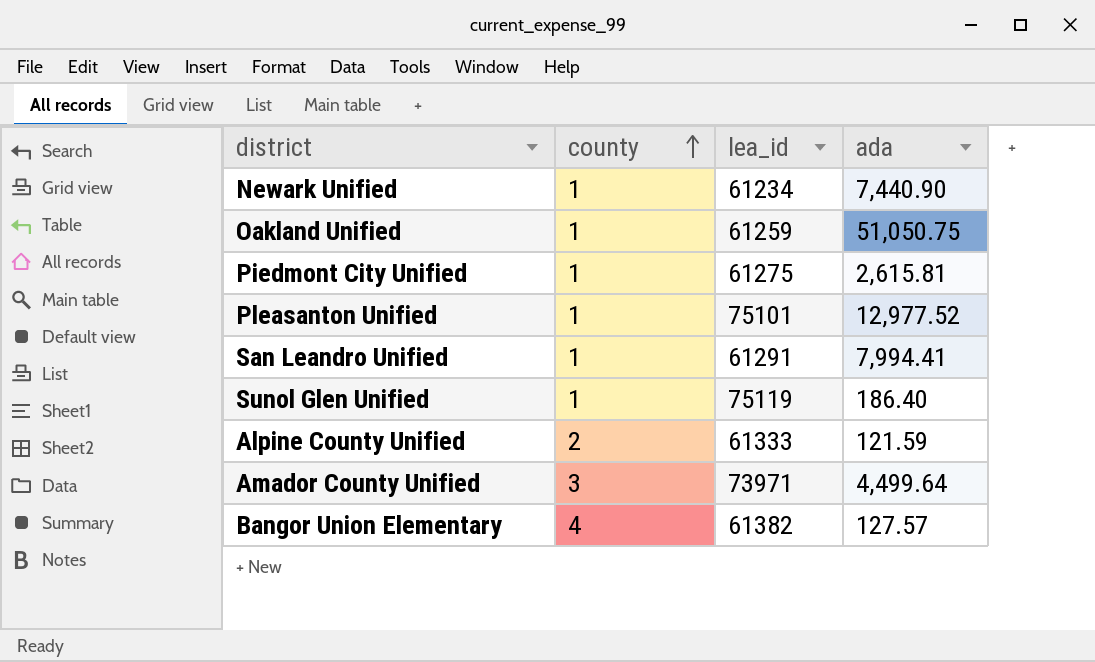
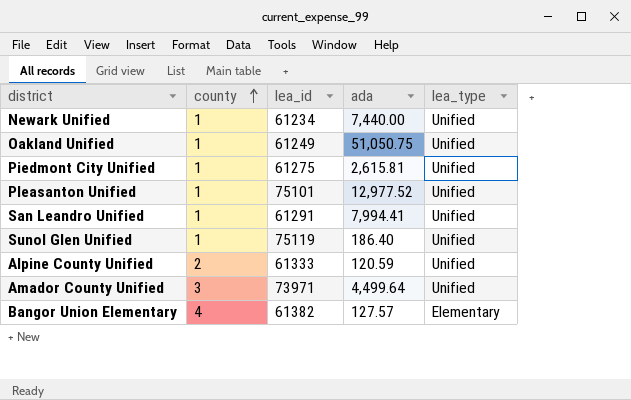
column lea_type | position: none -> 5
Newark Unified | ada: 7,440.90 -> 7,440.00
Oakland Unified | lea_id: 61259 -> 61249
Alpine County Unified | ada: 121.59 -> 120.59

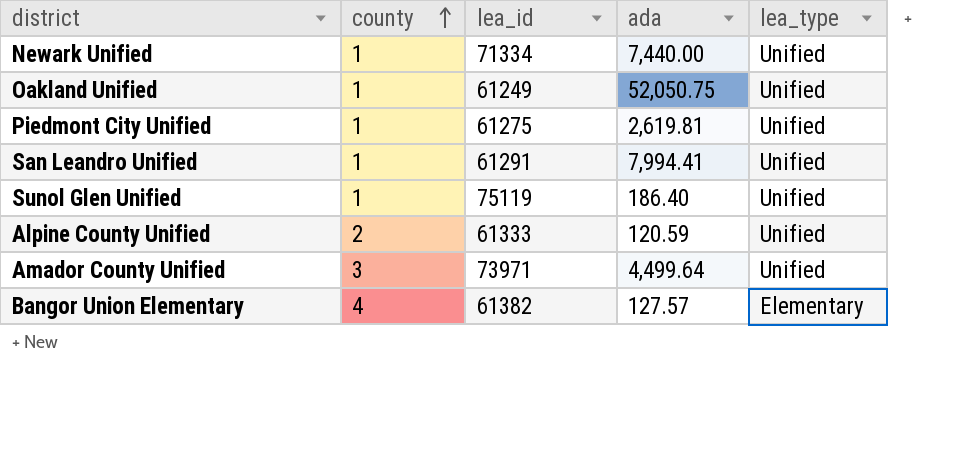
row Pleasanton Unified: 1 | 75101 | 12,977.52 | Unified -> none
Newark Unified | lea_id: 61234 -> 71334
Oakland Unified | ada: 51,050.75 -> 52,050.75
Piedmont City Unified | ada: 2,615.81 -> 2,619.81

